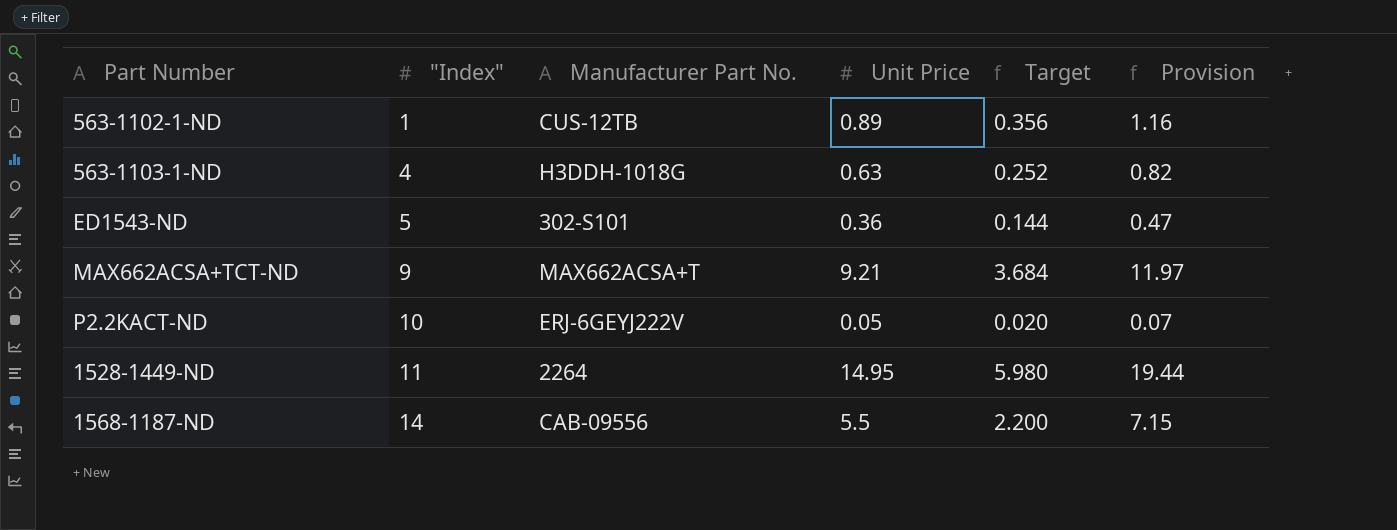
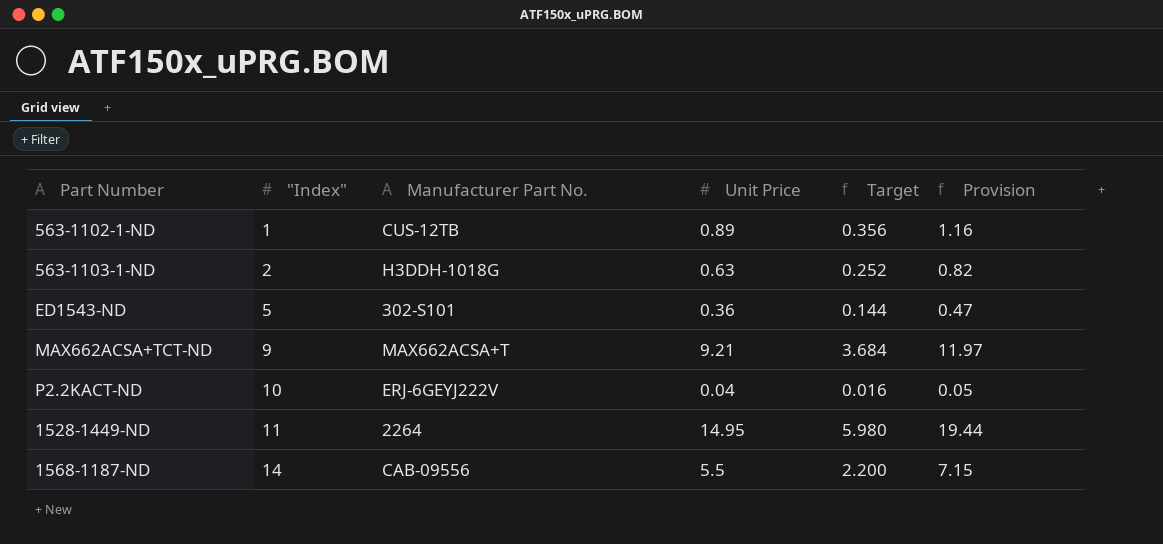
563-1103-1-ND | "Index": 4 -> 2
P2.2KACT-ND | Unit Price: 0.05 -> 0.04
P2.2KACT-ND | Target: 0.020 -> 0.016
P2.2KACT-ND | Provision: 0.07 -> 0.05

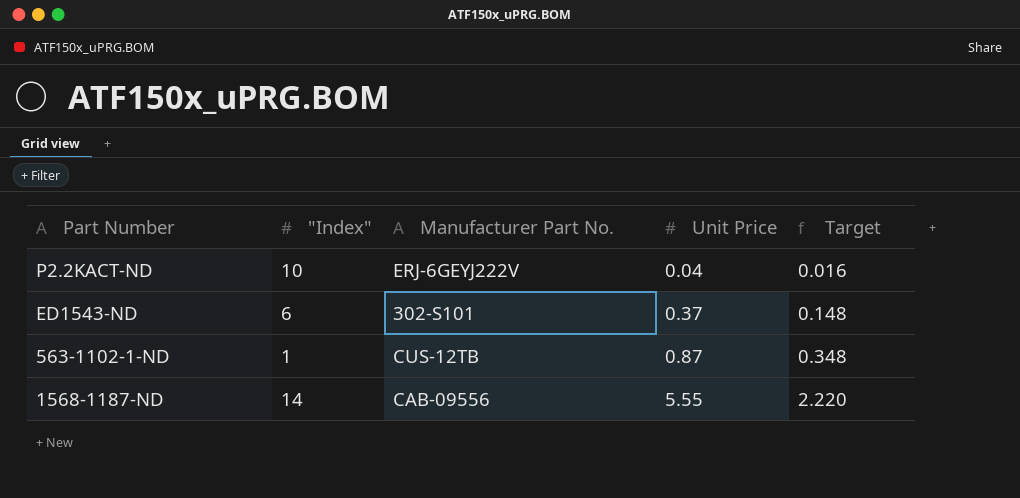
row order: "Index" ascending -> Unit Price ascending
column Provision | formula: [Unit Price] * 1.3 -> none
row 563-1103-1-ND: 2 | H3DDH-1018G | 0.63 | 0.252 | 0.82 -> none
row MAX662ACSA+TCT-ND: 9 | MAX662ACSA+T | 9.21 | 3.684 | 11.97 -> none
row 1528-1449-ND: 11 | 2264 | 14.95 | 5.980 | 19.44 -> none
ED1543-ND | "Index": 5 -> 6
ED1543-ND | Unit Price: 0.36 -> 0.37
ED1543-ND | Target: 0.144 -> 0.148
563-1102-1-ND | Unit Price: 0.89 -> 0.87
563-1102-1-ND | Target: 0.356 -> 0.348
1568-1187-ND | Unit Price: 5.5 -> 5.55
1568-1187-ND | Target: 2.200 -> 2.220

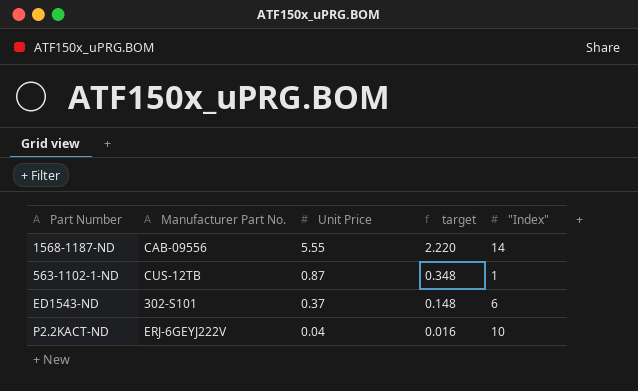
row order: Unit Price ascending -> Unit Price descending
column name: Target -> target
column "Index" | position: 2 -> 5

